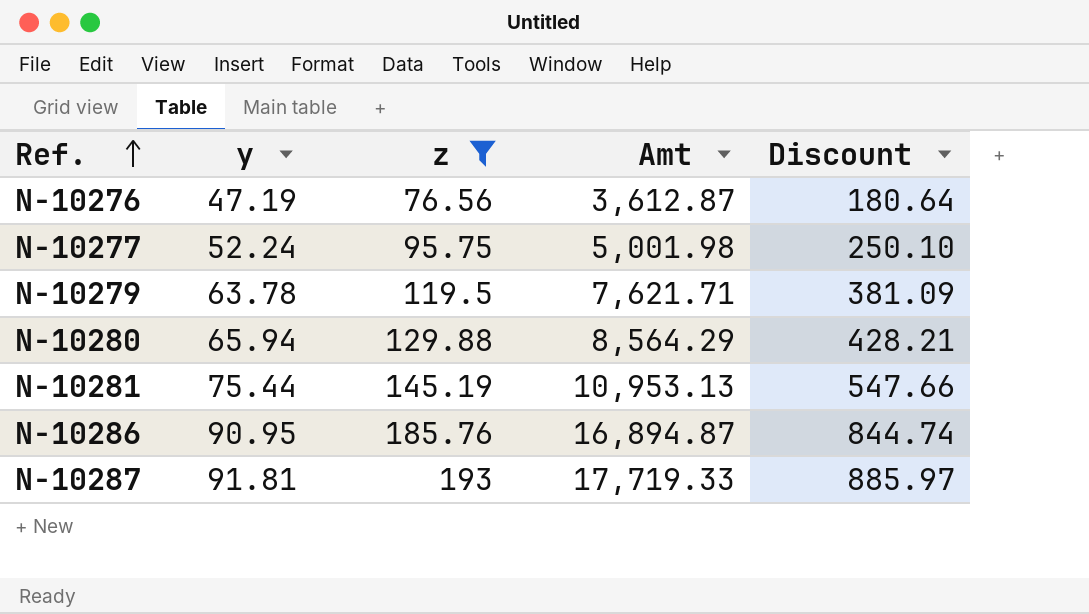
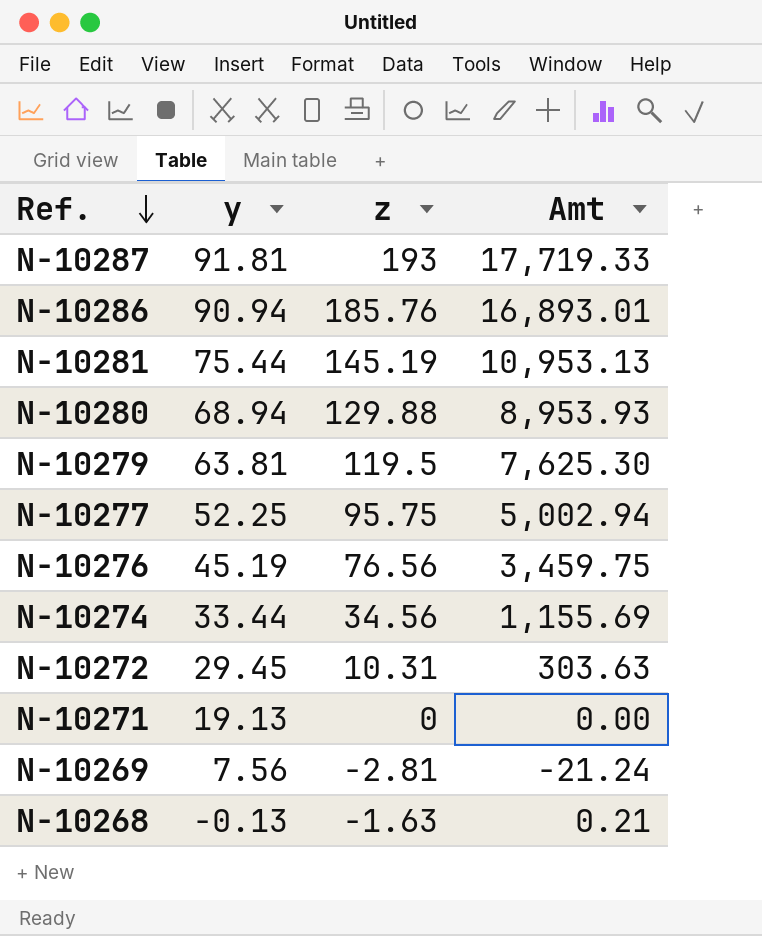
filter: z >= 76.56 -> none
row order: Ref. ascending -> Ref. descending
column Discount | formula: [Amt] * 0.05 -> none
N-10286 | y: 90.95 -> 90.94
N-10286 | Amt: 16,894.87 -> 16,893.01
N-10280 | y: 65.94 -> 68.94
N-10280 | Amt: 8,564.29 -> 8,953.93
N-10279 | y: 63.78 -> 63.81
N-10279 | Amt: 7,621.71 -> 7,625.30
N-10277 | y: 52.24 -> 52.25
N-10277 | Amt: 5,001.98 -> 5,002.94
N-10276 | y: 47.19 -> 45.19
N-10276 | Amt: 3,612.87 -> 3,459.75

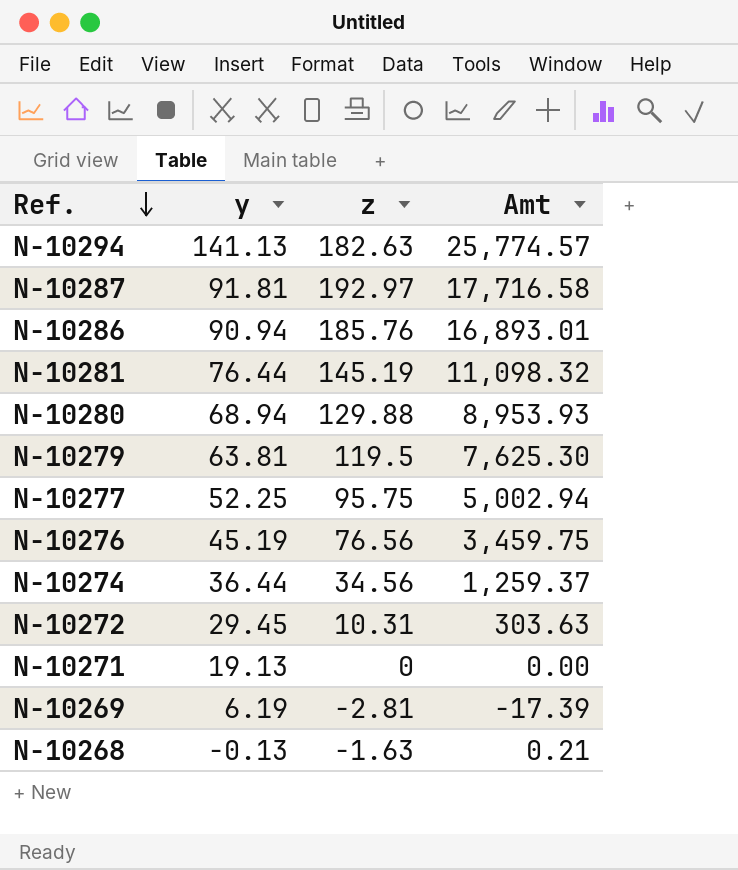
row N-10294: none -> 141.13 | 182.63 | 25,774.57
N-10287 | z: 193 -> 192.97
N-10287 | Amt: 17,719.33 -> 17,716.58
N-10281 | y: 75.44 -> 76.44
N-10281 | Amt: 10,953.13 -> 11,098.32
N-10274 | y: 33.44 -> 36.44
N-10274 | Amt: 1,155.69 -> 1,259.37
N-10269 | y: 7.56 -> 6.19
N-10269 | Amt: -21.24 -> -17.39

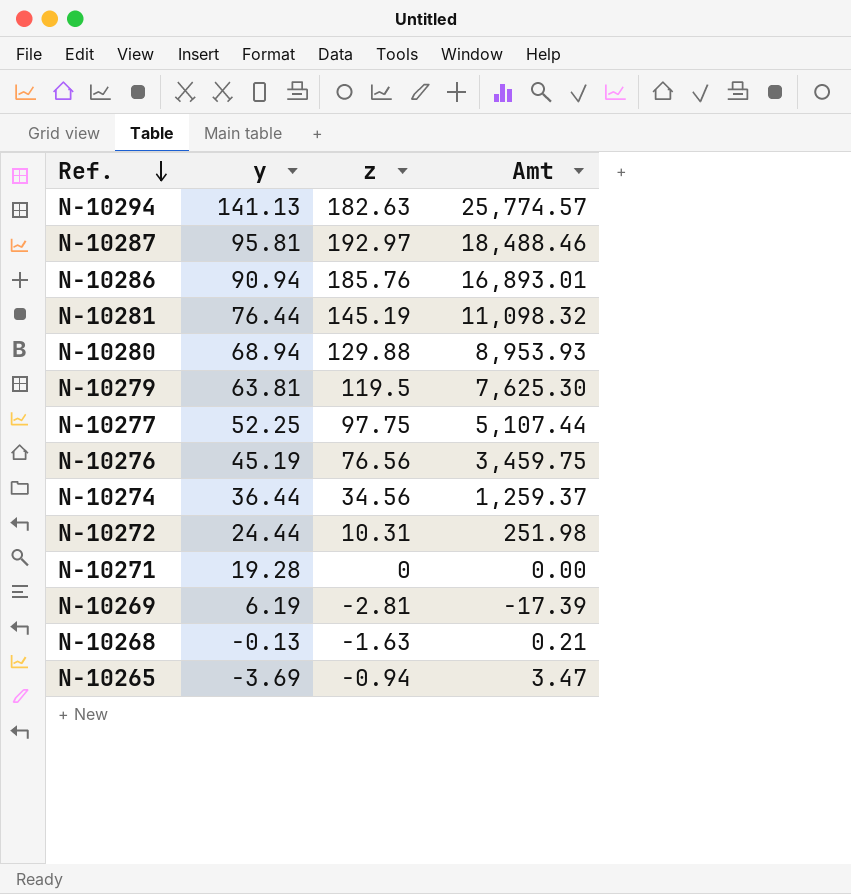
N-10287 | y: 91.81 -> 95.81
N-10287 | Amt: 17,716.58 -> 18,488.46
N-10277 | z: 95.75 -> 97.75
N-10277 | Amt: 5,002.94 -> 5,107.44
N-10272 | y: 29.45 -> 24.44
N-10272 | Amt: 303.63 -> 251.98
N-10271 | y: 19.13 -> 19.28
row N-10265: none -> -3.69 | -0.94 | 3.47

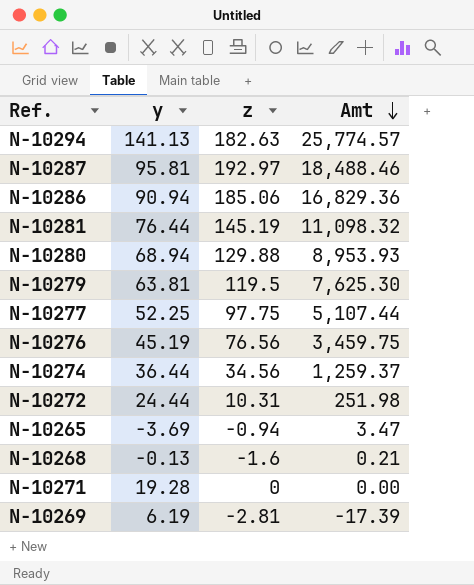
row order: Ref. descending -> Amt descending
N-10286 | z: 185.76 -> 185.06
N-10286 | Amt: 16,893.01 -> 16,829.36
N-10268 | z: -1.63 -> -1.6

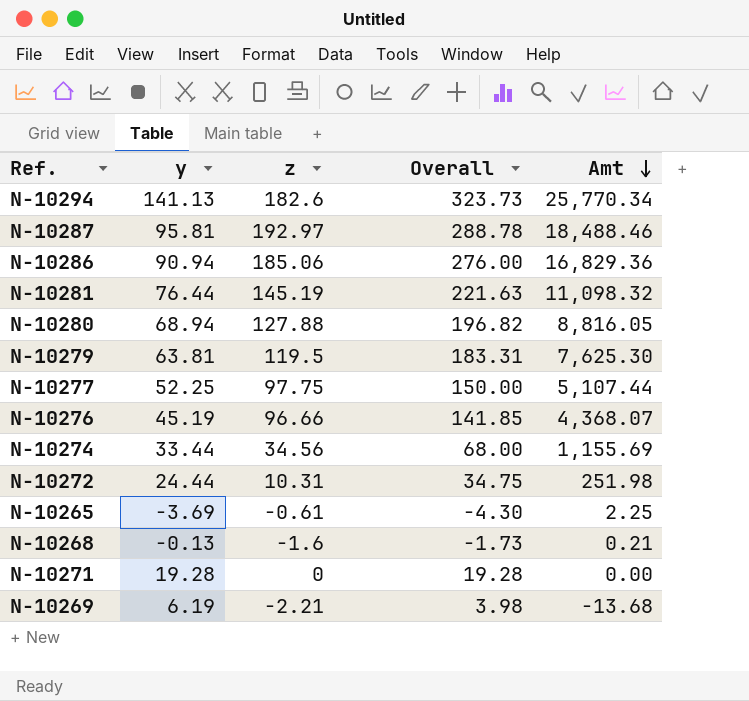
column Overall | formula: none -> [y] + [z]
N-10294 | z: 182.63 -> 182.6
N-10294 | Amt: 25,774.57 -> 25,770.34
N-10280 | z: 129.88 -> 127.88
N-10280 | Amt: 8,953.93 -> 8,816.05
N-10276 | z: 76.56 -> 96.66
N-10276 | Amt: 3,459.75 -> 4,368.07
N-10274 | y: 36.44 -> 33.44
N-10274 | Amt: 1,259.37 -> 1,155.69
N-10265 | z: -0.94 -> -0.61
N-10265 | Amt: 3.47 -> 2.25
N-10269 | z: -2.81 -> -2.21
N-10269 | Amt: -17.39 -> -13.68

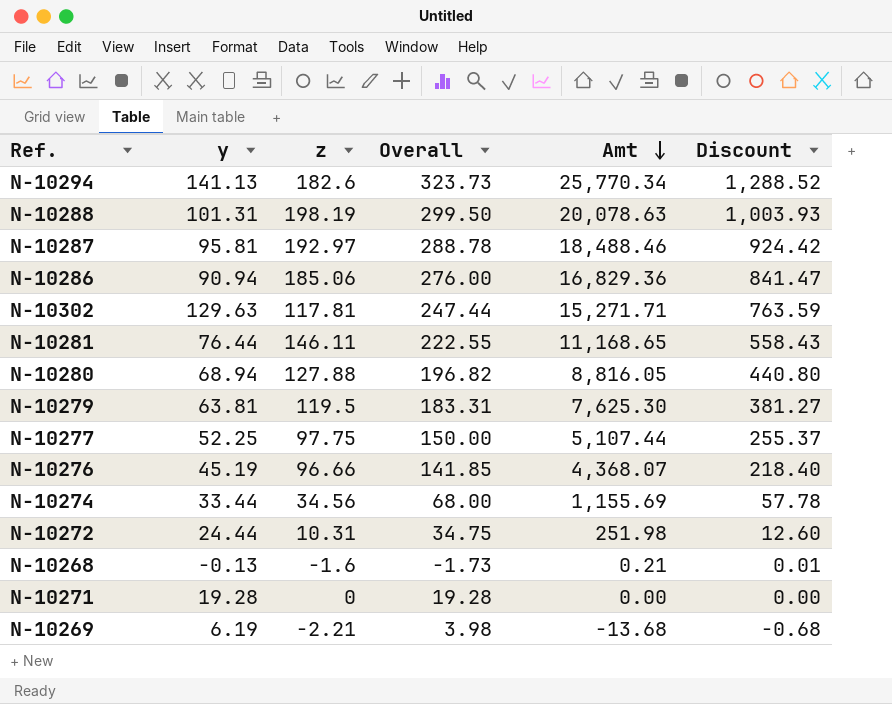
column Discount | formula: none -> [Amt] * 0.05
row N-10265: -3.69 | -0.61 | -4.30 | 2.25 -> none
row N-10288: none -> 101.31 | 198.19 | 299.50 | 20,078.63 | 1,003.93
row N-10302: none -> 129.63 | 117.81 | 247.44 | 15,271.71 | 763.59
N-10281 | z: 145.19 -> 146.11
N-10281 | Overall: 221.63 -> 222.55
N-10281 | Amt: 11,098.32 -> 11,168.65

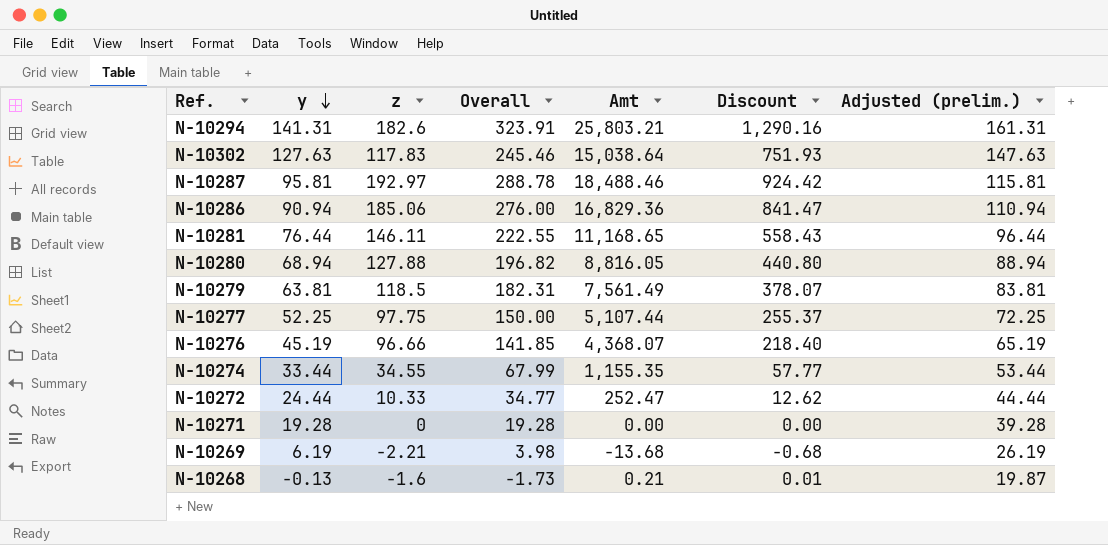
row order: Amt descending -> y descending
column Adjusted (prelim.) | formula: none -> [y] + 20
row N-10288: 101.31 | 198.19 | 299.50 | 20,078.63 | 1,003.93 -> none
N-10294 | y: 141.13 -> 141.31
N-10294 | Overall: 323.73 -> 323.91
N-10294 | Amt: 25,770.34 -> 25,803.21
N-10294 | Discount: 1,288.52 -> 1,290.16
N-10302 | y: 129.63 -> 127.63
N-10302 | z: 117.81 -> 117.83
N-10302 | Overall: 247.44 -> 245.46
N-10302 | Amt: 15,271.71 -> 15,038.64
N-10302 | Discount: 763.59 -> 751.93
N-10279 | z: 119.5 -> 118.5
N-10279 | Overall: 183.31 -> 182.31
N-10279 | Amt: 7,625.30 -> 7,561.49
N-10279 | Discount: 381.27 -> 378.07
N-10274 | z: 34.56 -> 34.55
N-10274 | Overall: 68.00 -> 67.99
N-10274 | Amt: 1,155.69 -> 1,155.35
N-10274 | Discount: 57.78 -> 57.77
N-10272 | z: 10.31 -> 10.33
N-10272 | Overall: 34.75 -> 34.77
N-10272 | Amt: 251.98 -> 252.47
N-10272 | Discount: 12.60 -> 12.62

